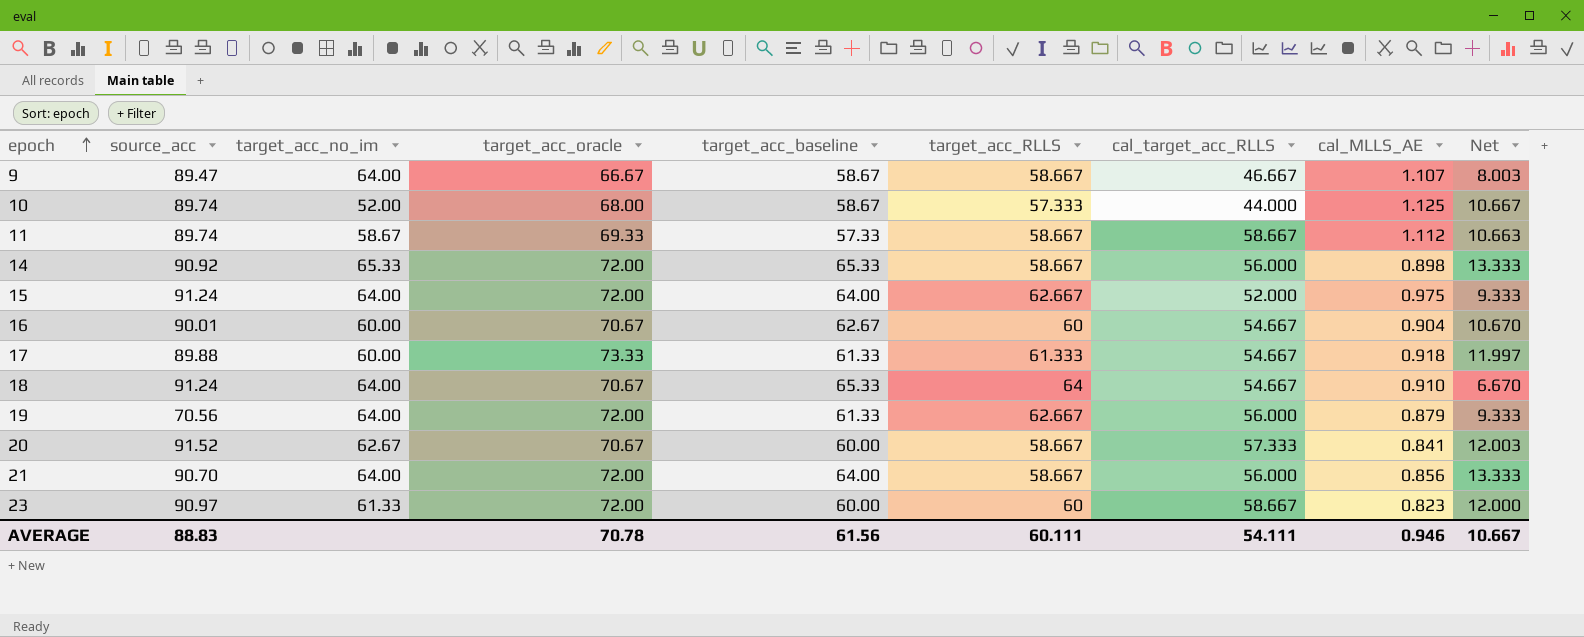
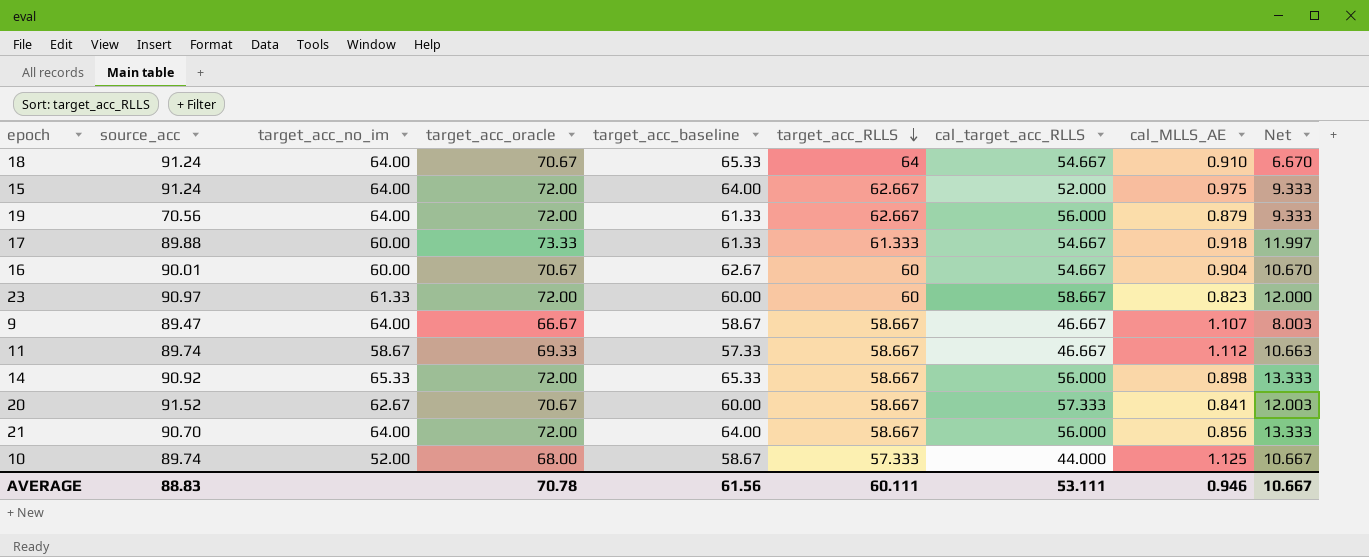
row order: epoch ascending -> target_acc_RLLS descending
11 | cal_target_acc_RLLS: 58.667 -> 46.667
AVERAGE | cal_target_acc_RLLS: 54.111 -> 53.111

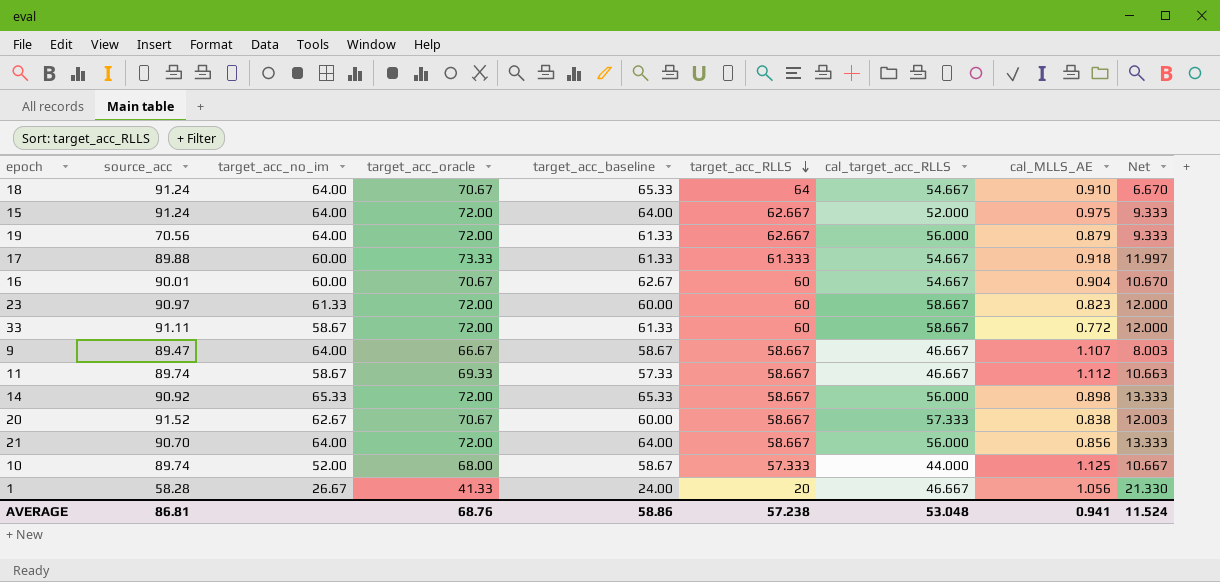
row 33: none -> 91.11 | 58.67 | 72.00 | 61.33 | 60 | 58.667 | 0.772 | 12.000
20 | cal_MLLS_AE: 0.841 -> 0.838
row 1: none -> 58.28 | 26.67 | 41.33 | 24.00 | 20 | 46.667 | 1.056 | 21.330
AVERAGE | source_acc: 88.83 -> 86.81
AVERAGE | target_acc_oracle: 70.78 -> 68.76
AVERAGE | target_acc_baseline: 61.56 -> 58.86
AVERAGE | target_acc_RLLS: 60.111 -> 57.238
AVERAGE | cal_target_acc_RLLS: 53.111 -> 53.048
AVERAGE | cal_MLLS_AE: 0.946 -> 0.941
AVERAGE | Net: 10.667 -> 11.524

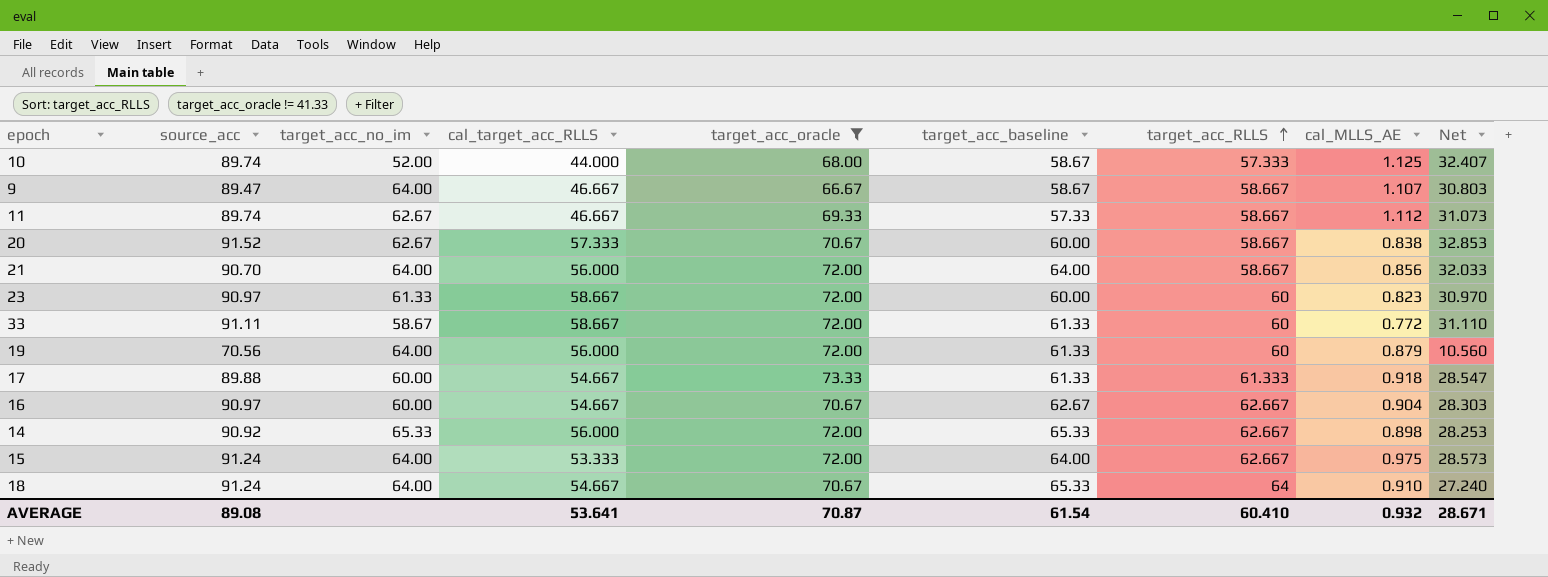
filter: none -> target_acc_oracle != 41.33
row order: target_acc_RLLS descending -> target_acc_RLLS ascending
column cal_target_acc_RLLS | position: 7 -> 4
column Net | formula: [target_acc_oracle] - [target_acc_RLLS] -> [source_acc] - [target_acc_RLLS]
11 | target_acc_no_im: 58.67 -> 62.67
19 | target_acc_RLLS: 62.667 -> 60
16 | source_acc: 90.01 -> 90.97
16 | target_acc_RLLS: 60 -> 62.667
14 | target_acc_RLLS: 58.667 -> 62.667
15 | cal_target_acc_RLLS: 52.000 -> 53.333
AVERAGE | source_acc: 86.81 -> 89.08
AVERAGE | cal_target_acc_RLLS: 53.048 -> 53.641
AVERAGE | target_acc_oracle: 68.76 -> 70.87
AVERAGE | target_acc_baseline: 58.86 -> 61.54
AVERAGE | target_acc_RLLS: 57.238 -> 60.410
AVERAGE | cal_MLLS_AE: 0.941 -> 0.932
AVERAGE | Net: 11.524 -> 28.671

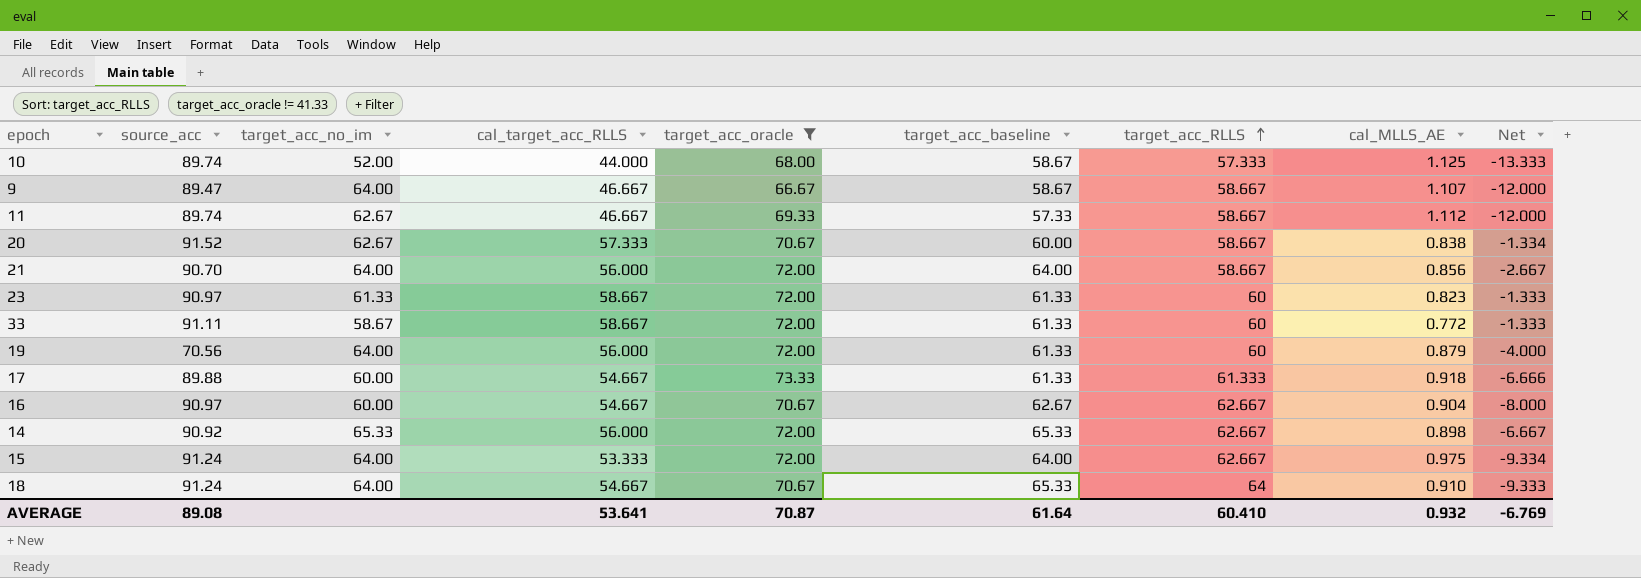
column Net | formula: [source_acc] - [target_acc_RLLS] -> [cal_target_acc_RLLS] - [target_acc_RLLS]
23 | target_acc_baseline: 60.00 -> 61.33
AVERAGE | target_acc_baseline: 61.54 -> 61.64
AVERAGE | Net: 28.671 -> -6.769

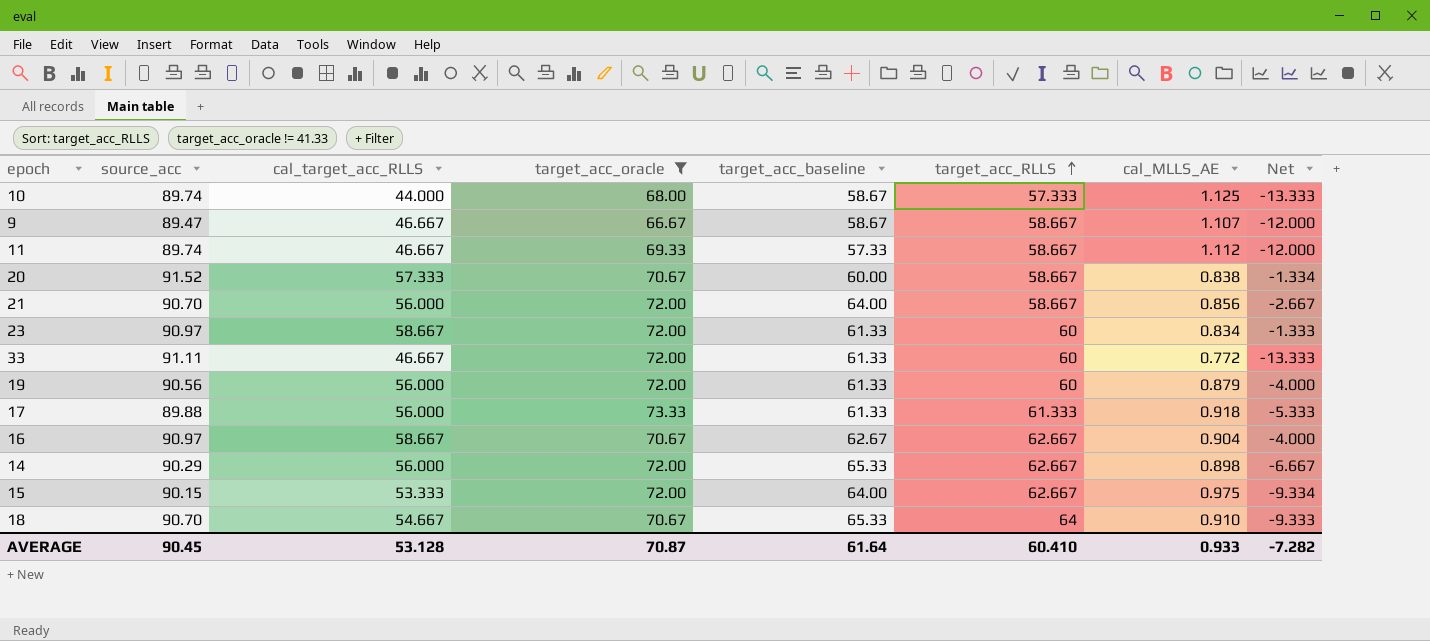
column target_acc_no_im | position: 3 -> none
23 | cal_MLLS_AE: 0.823 -> 0.834
33 | cal_target_acc_RLLS: 58.667 -> 46.667
33 | Net: -1.333 -> -13.333
19 | source_acc: 70.56 -> 90.56
17 | cal_target_acc_RLLS: 54.667 -> 56.000
17 | Net: -6.666 -> -5.333
16 | cal_target_acc_RLLS: 54.667 -> 58.667
16 | Net: -8.000 -> -4.000
14 | source_acc: 90.92 -> 90.29
15 | source_acc: 91.24 -> 90.15
18 | source_acc: 91.24 -> 90.70
AVERAGE | source_acc: 89.08 -> 90.45
AVERAGE | cal_target_acc_RLLS: 53.641 -> 53.128
AVERAGE | cal_MLLS_AE: 0.932 -> 0.933
AVERAGE | Net: -6.769 -> -7.282

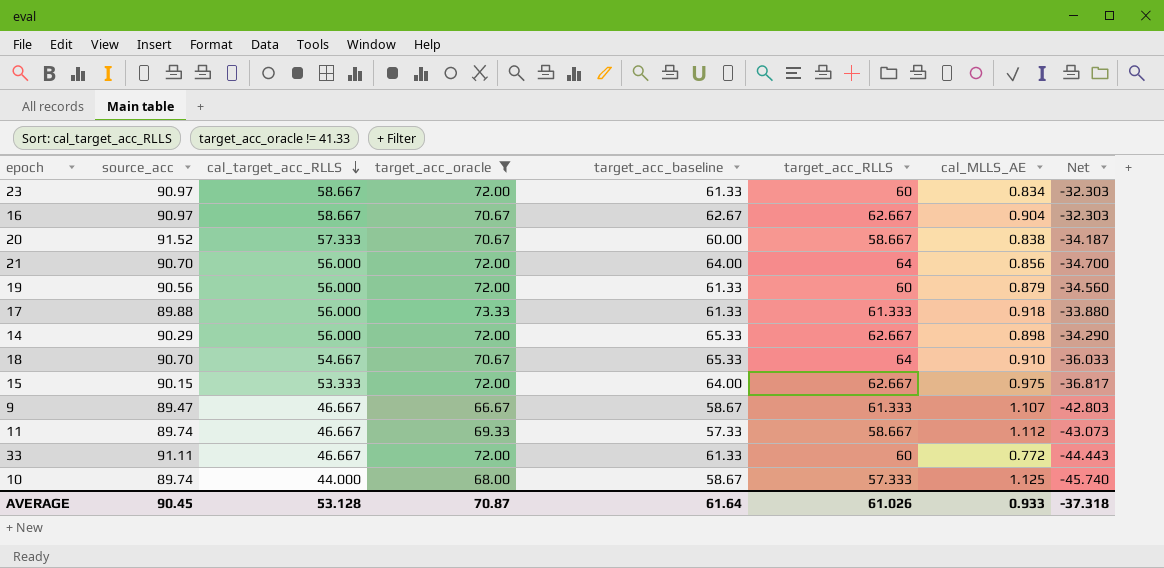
row order: target_acc_RLLS ascending -> cal_target_acc_RLLS descending
column Net | formula: [cal_target_acc_RLLS] - [target_acc_RLLS] -> [cal_target_acc_RLLS] - [source_acc]
21 | target_acc_RLLS: 58.667 -> 64
9 | target_acc_RLLS: 58.667 -> 61.333
AVERAGE | target_acc_RLLS: 60.410 -> 61.026
AVERAGE | Net: -7.282 -> -37.318

